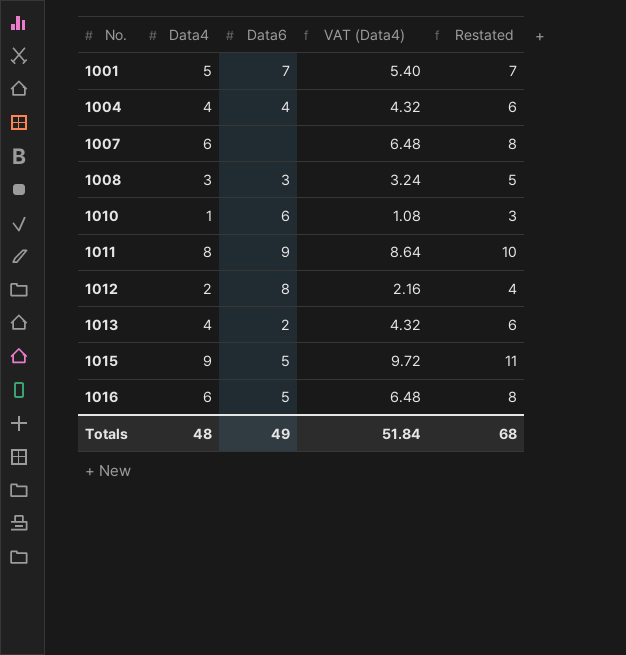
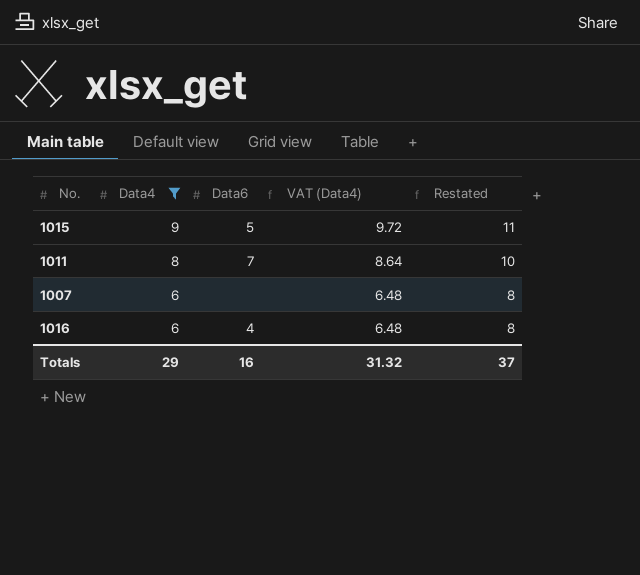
filter: none -> Data4 >= 6
row order: No. ascending -> Data4 descending
1011 | Data6: 9 -> 7
1016 | Data6: 5 -> 4
Totals | Data4: 48 -> 29
Totals | Data6: 49 -> 16
Totals | VAT (Data4): 51.84 -> 31.32
Totals | Restated: 68 -> 37

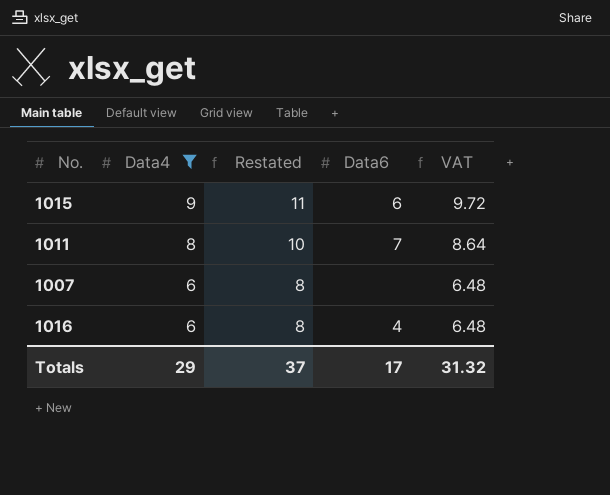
column Restated | position: 5 -> 3
column name: VAT (Data4) -> VAT
1015 | Data6: 5 -> 6
Totals | Data6: 16 -> 17

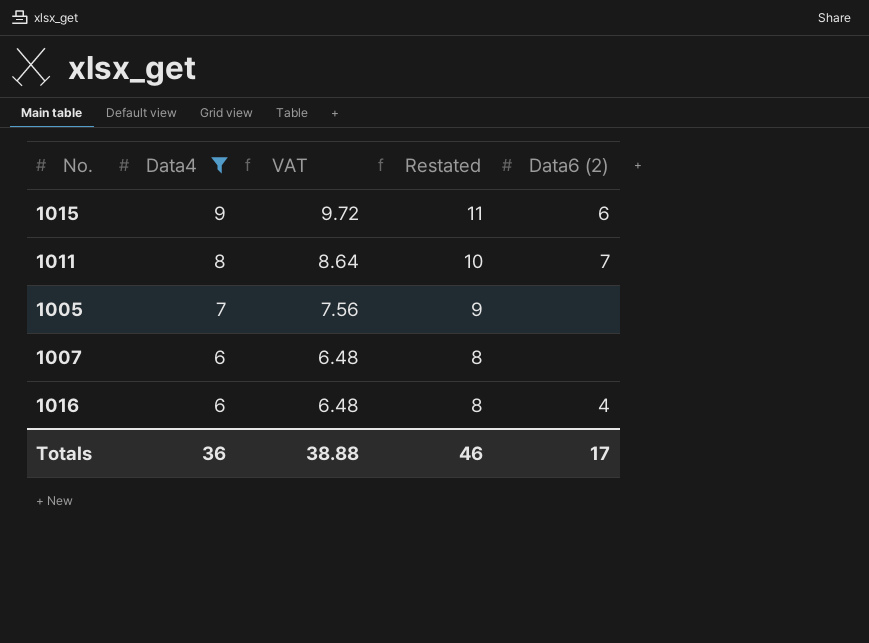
column VAT | position: 5 -> 3
column name: Data6 -> Data6 (2)
row 1005: none -> 7 | 7.56 | 9 | none
Totals | Data4: 29 -> 36
Totals | VAT: 31.32 -> 38.88
Totals | Restated: 37 -> 46

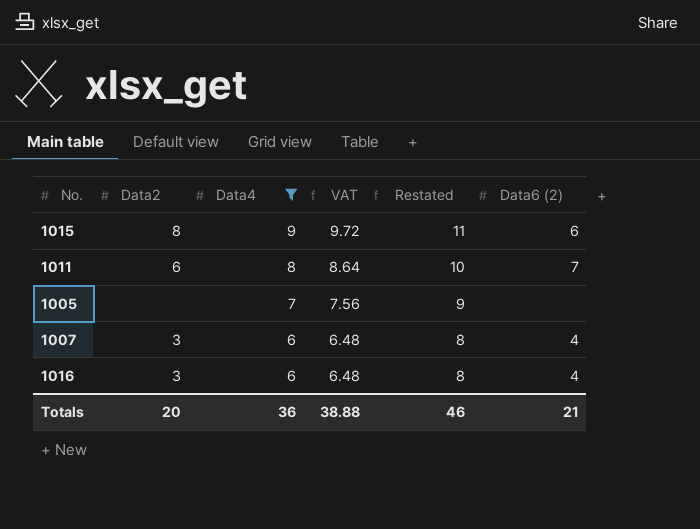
column Data2 | position: none -> 2
1007 | Data6 (2): none -> 4
Totals | Data6 (2): 17 -> 21

